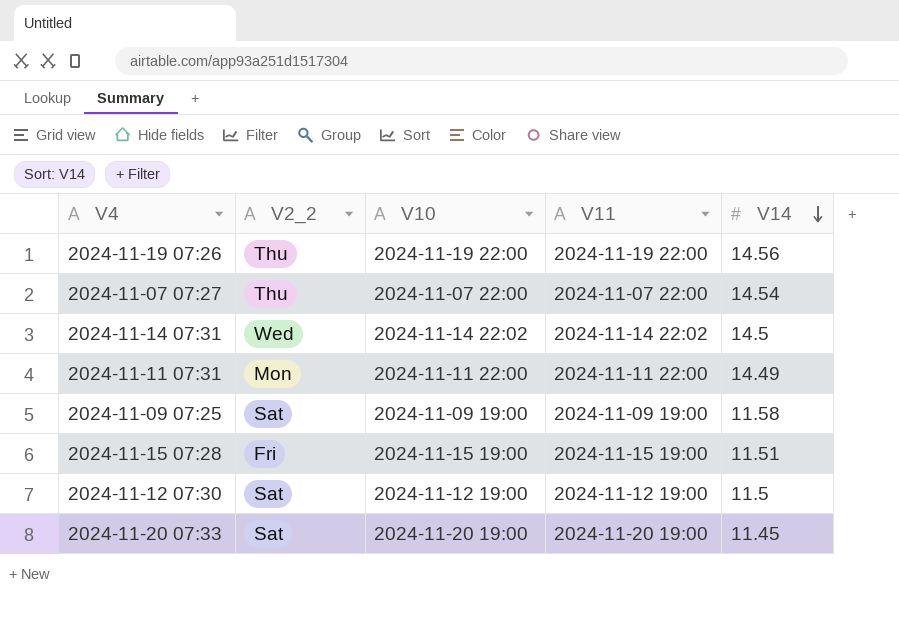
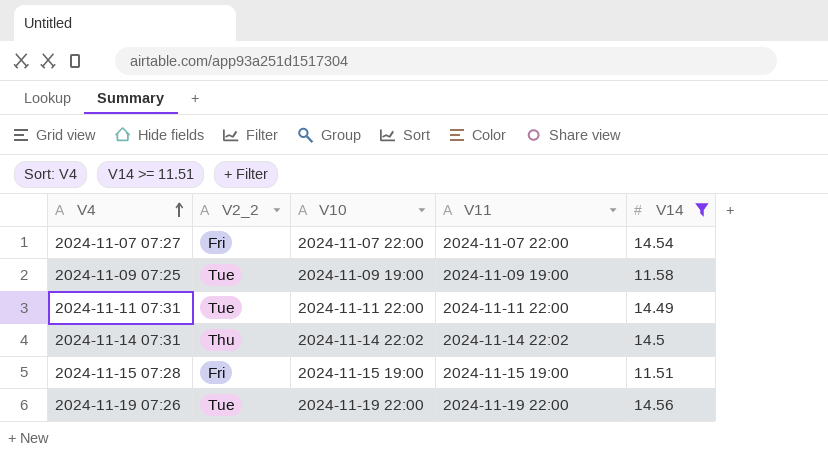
filter: none -> V14 >= 11.51
row order: V14 descending -> V4 ascending
2024-11-07 07:27 | V2_2: Thu -> Fri
2024-11-09 07:25 | V2_2: Sat -> Tue
2024-11-11 07:31 | V2_2: Mon -> Tue
2024-11-14 07:31 | V2_2: Wed -> Thu
2024-11-19 07:26 | V2_2: Thu -> Tue

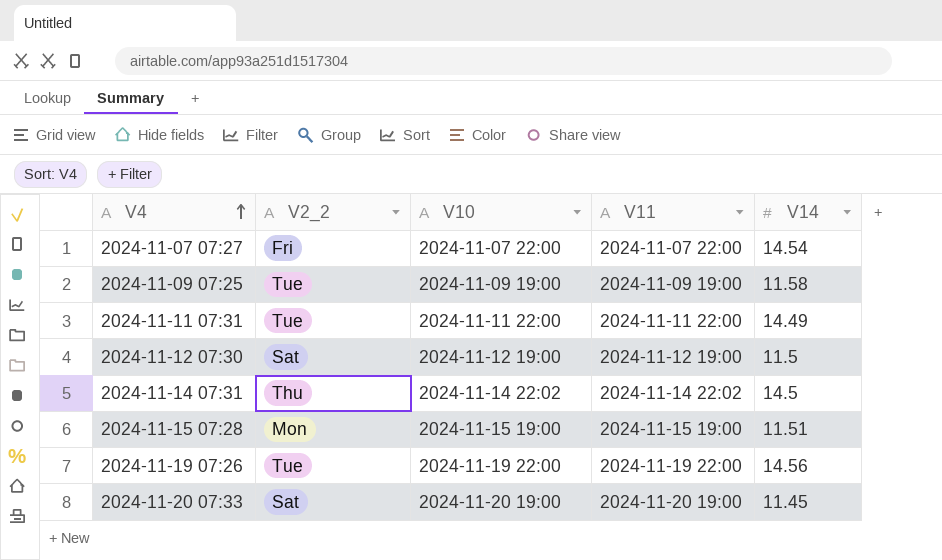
filter: V14 >= 11.51 -> none
2024-11-15 07:28 | V2_2: Fri -> Mon

